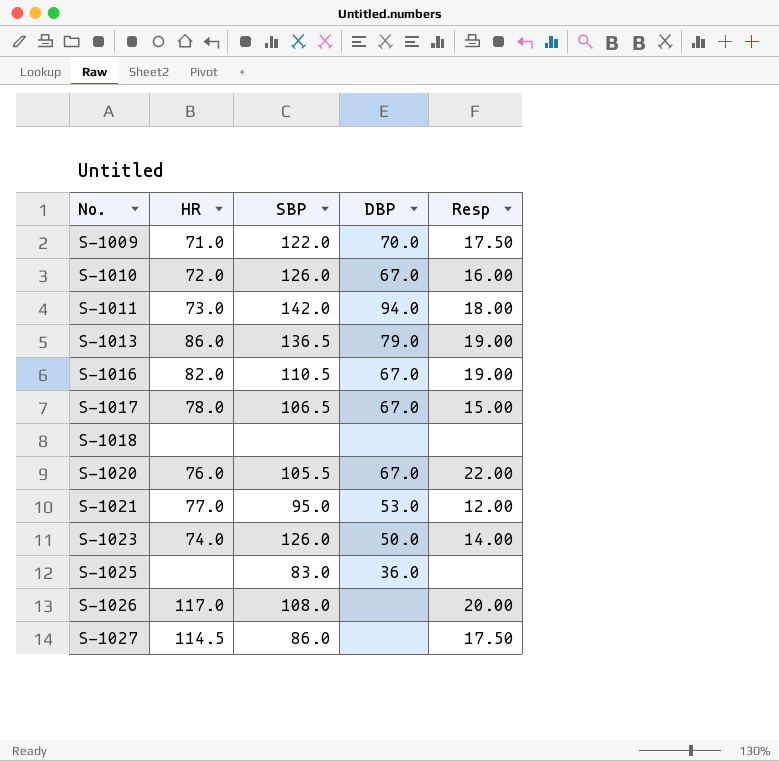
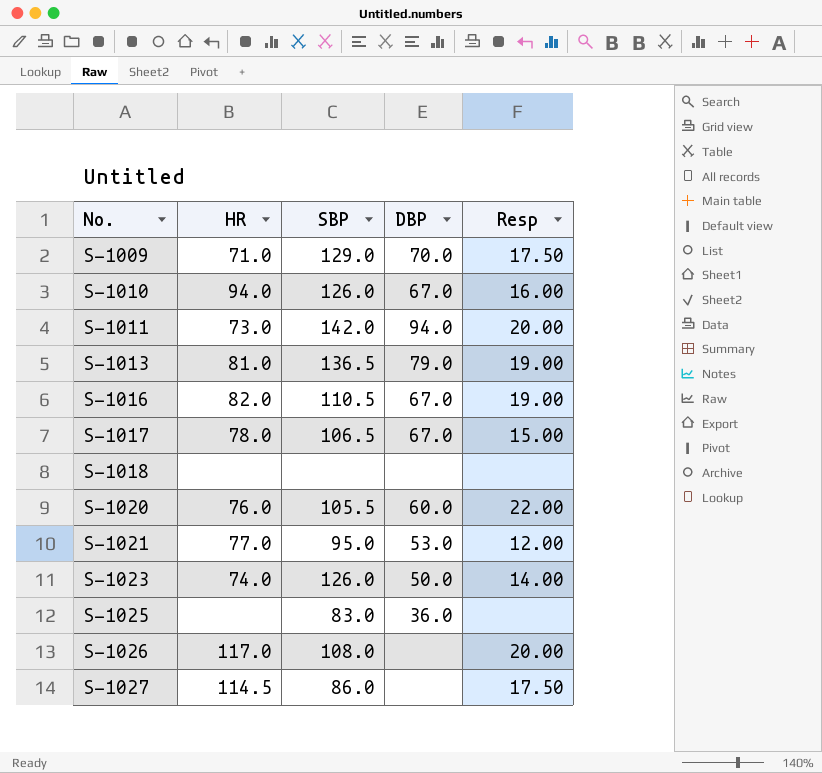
S-1009 | SBP: 122.0 -> 129.0
S-1010 | HR: 72.0 -> 94.0
S-1011 | Resp: 18.00 -> 20.00
S-1013 | HR: 86.0 -> 81.0
S-1020 | DBP: 67.0 -> 60.0

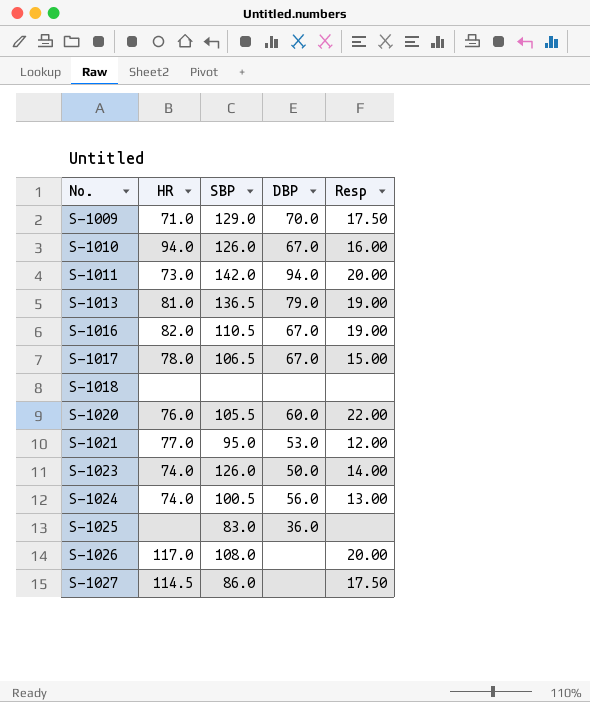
row S-1024: none -> 74.0 | 100.5 | 56.0 | 13.00

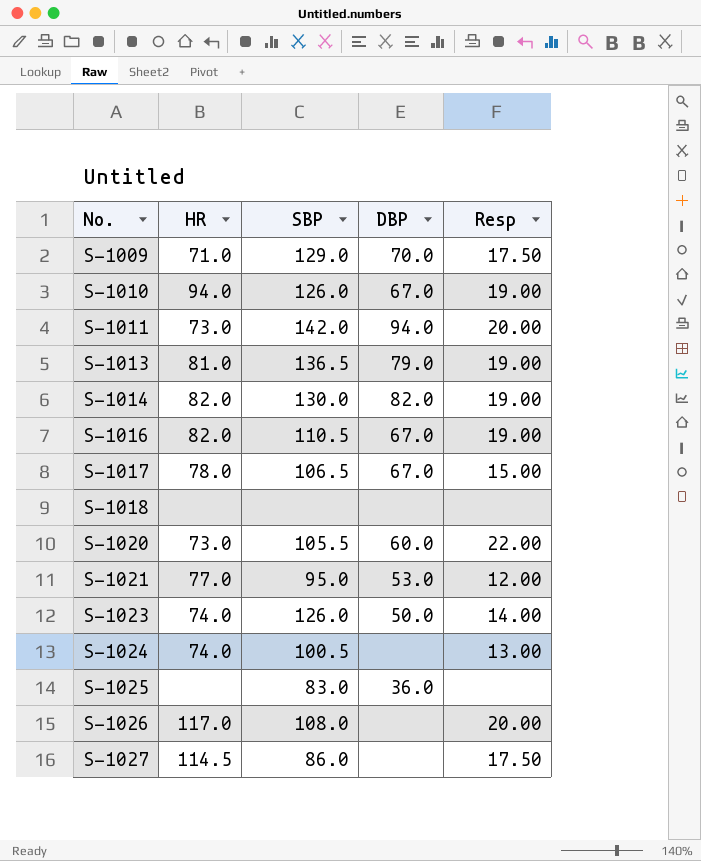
S-1010 | Resp: 16.00 -> 19.00
row S-1014: none -> 82.0 | 130.0 | 82.0 | 19.00
S-1020 | HR: 76.0 -> 73.0
S-1024 | DBP: 56.0 -> none

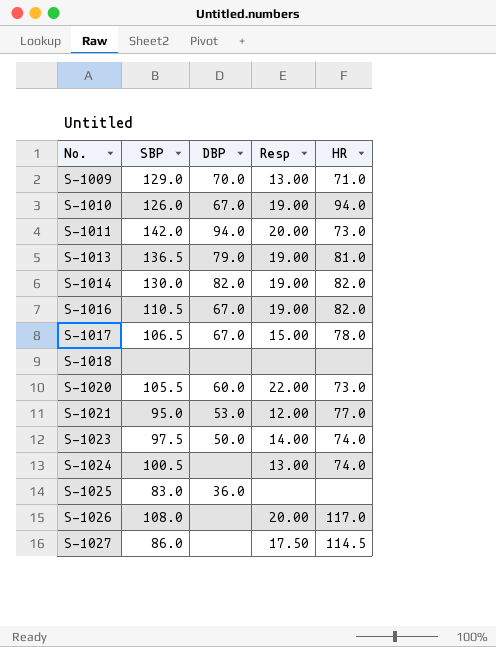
column HR | position: 2 -> 5
S-1009 | Resp: 17.50 -> 13.00
S-1023 | SBP: 126.0 -> 97.5

